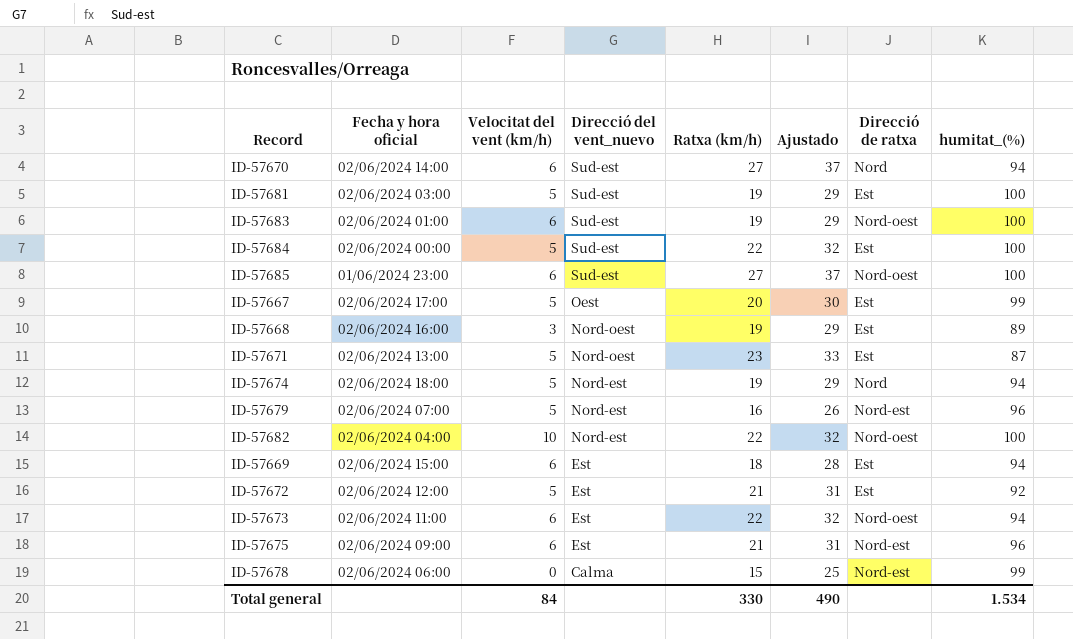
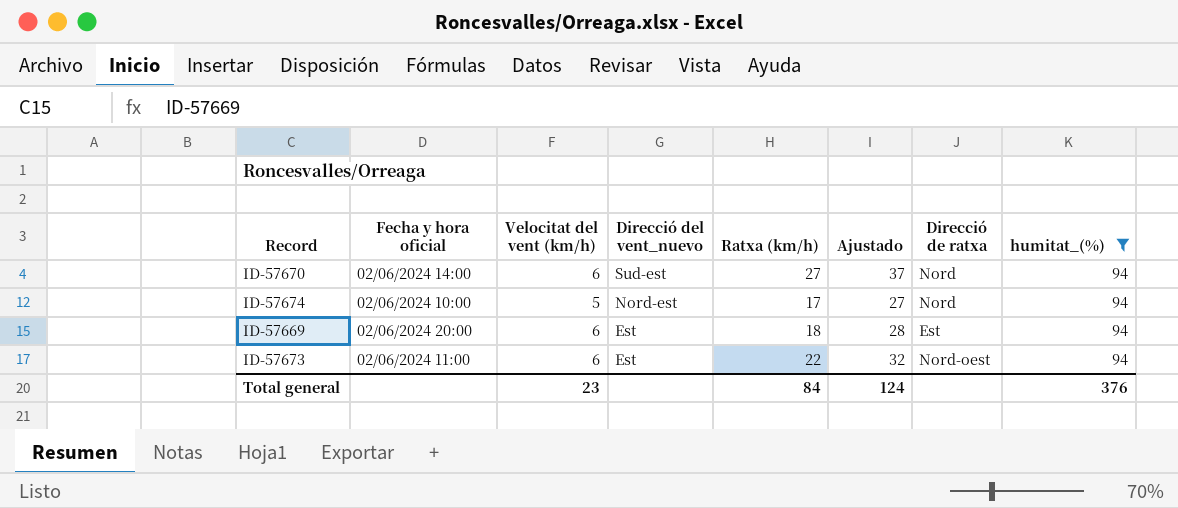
filter: none -> humitat_(%) = 94
ID-57674 | Fecha y hora oficial: 02/06/2024 18:00 -> 02/06/2024 10:00
ID-57674 | Ratxa (km/h): 19 -> 17
ID-57674 | Ajustado: 29 -> 27
ID-57669 | Fecha y hora oficial: 02/06/2024 15:00 -> 02/06/2024 20:00
Total general | Velocitat del vent (km/h): 84 -> 23
Total general | Ratxa (km/h): 330 -> 84
Total general | Ajustado: 490 -> 124
Total general | humitat_(%): 1.534 -> 376

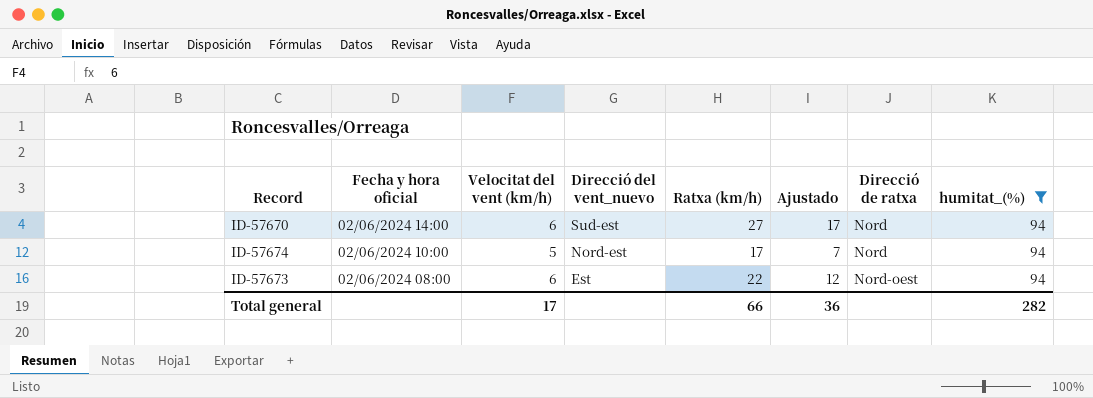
column Ajustado | formula: [Ratxa (km/h)] + 10 -> [Ratxa (km/h)] - 10
row ID-57669: 02/06/2024 20:00 | 6 | Est | 18 | 28 | Est | 94 -> none
ID-57673 | Fecha y hora oficial: 02/06/2024 11:00 -> 02/06/2024 08:00
Total general | Velocitat del vent (km/h): 23 -> 17
Total general | Ratxa (km/h): 84 -> 66
Total general | Ajustado: 124 -> 36
Total general | humitat_(%): 376 -> 282

